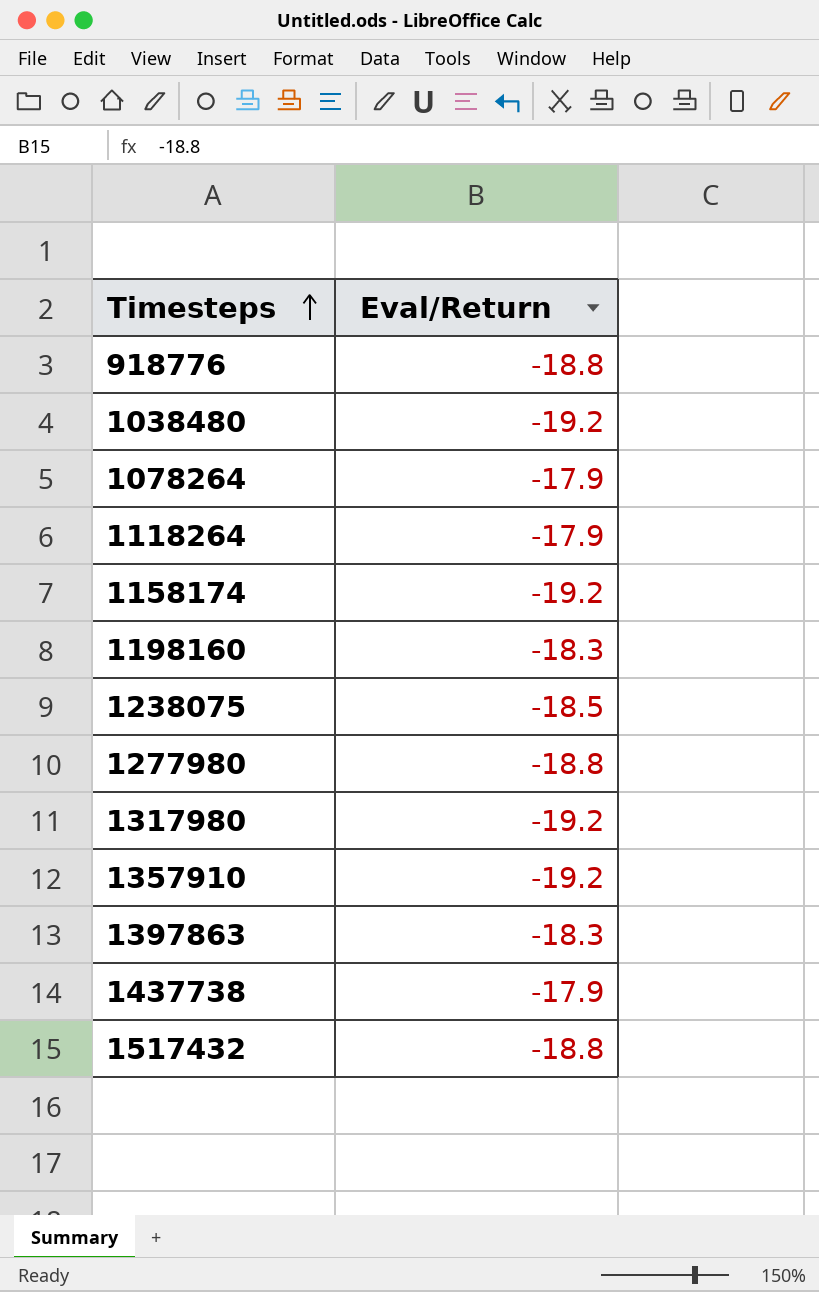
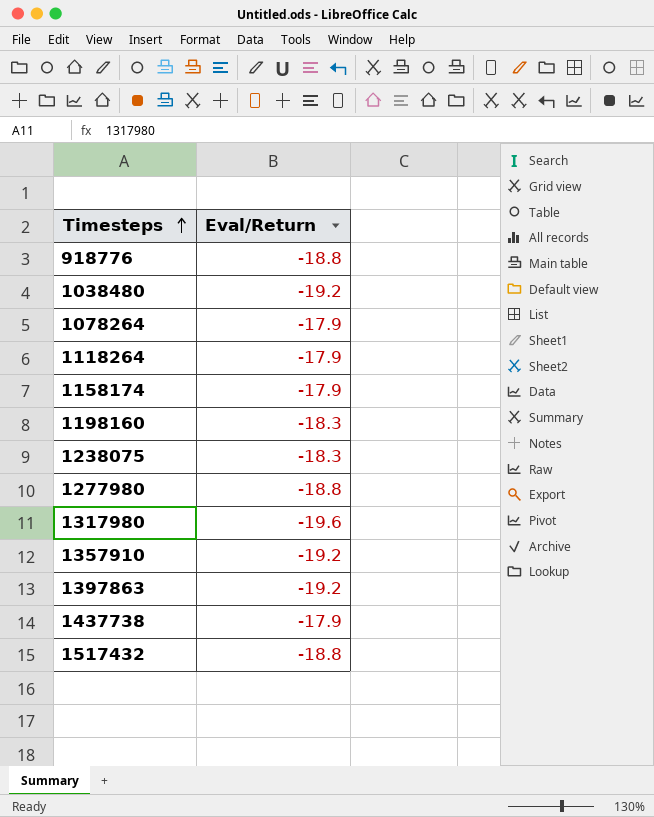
1158174 | Eval/Return: -19.2 -> -17.9
1238075 | Eval/Return: -18.5 -> -18.3
1317980 | Eval/Return: -19.2 -> -19.6
1397863 | Eval/Return: -18.3 -> -19.2

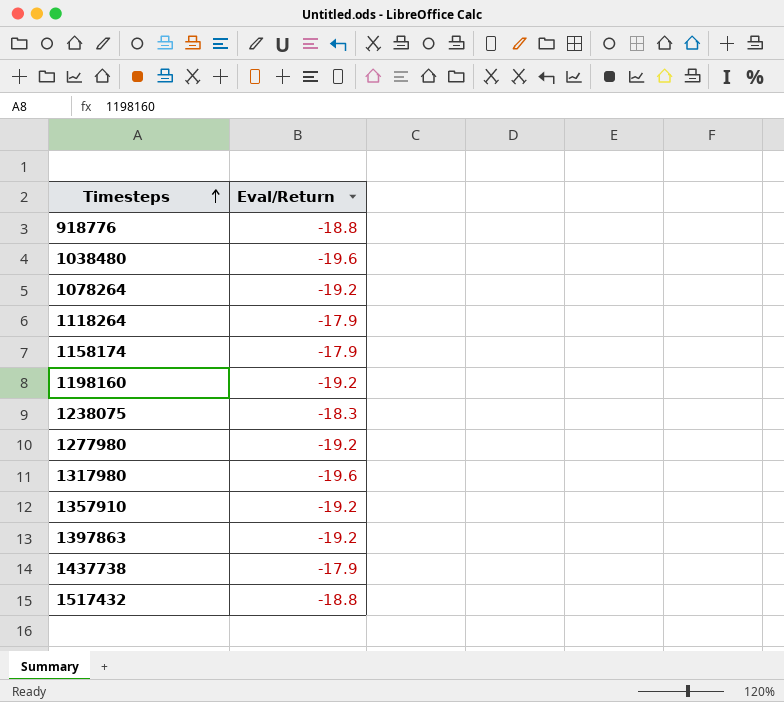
1038480 | Eval/Return: -19.2 -> -19.6
1078264 | Eval/Return: -17.9 -> -19.2
1198160 | Eval/Return: -18.3 -> -19.2
1277980 | Eval/Return: -18.8 -> -19.2

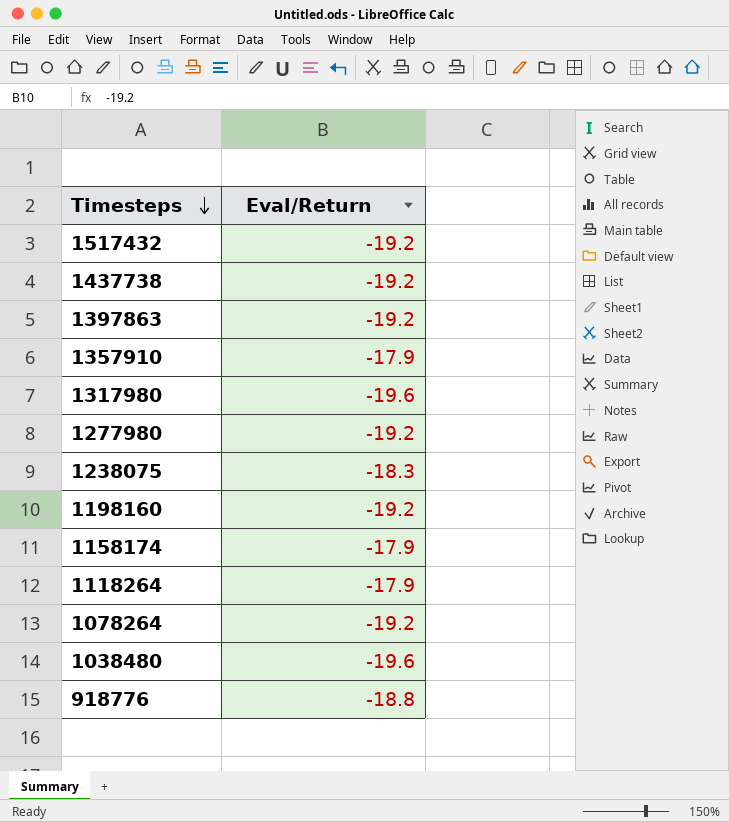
row order: Timesteps ascending -> Timesteps descending
1517432 | Eval/Return: -18.8 -> -19.2
1437738 | Eval/Return: -17.9 -> -19.2
1357910 | Eval/Return: -19.2 -> -17.9

